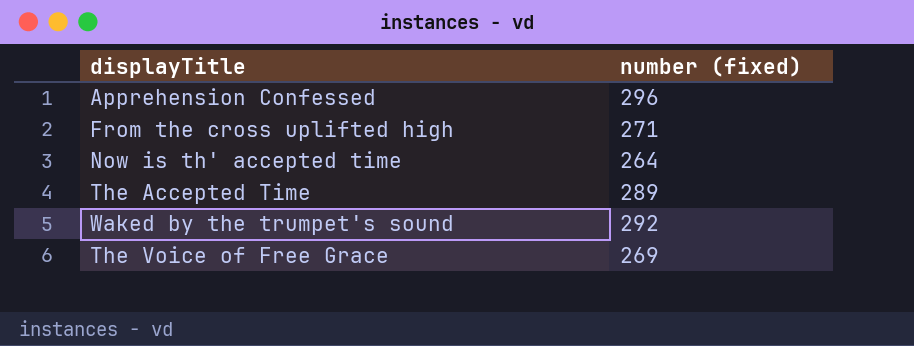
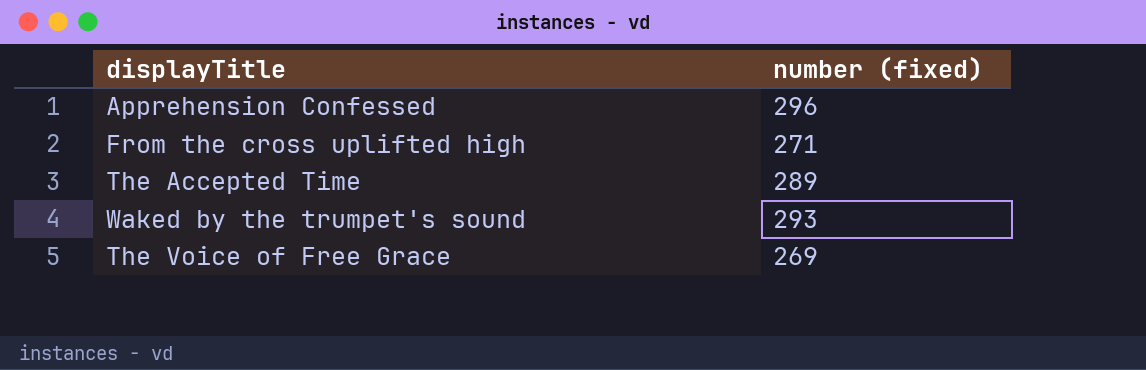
row Now is th' accepted time: 264 -> none
Waked by the trumpet's sound | number (fixed): 292 -> 293

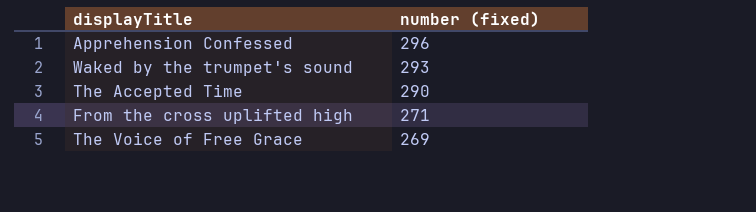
row order: none -> number (fixed) descending
The Accepted Time | number (fixed): 289 -> 290

